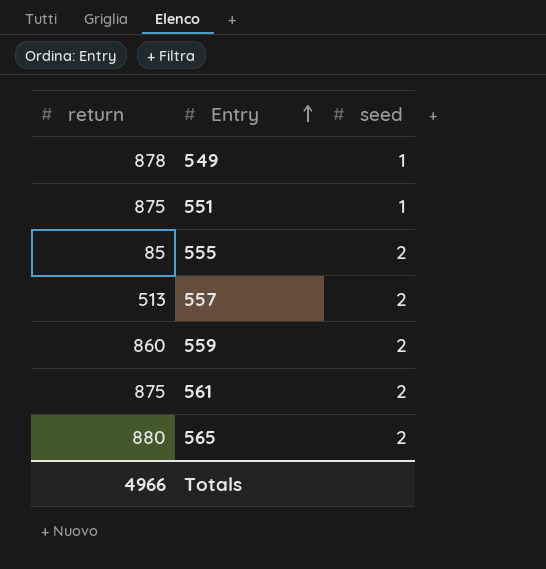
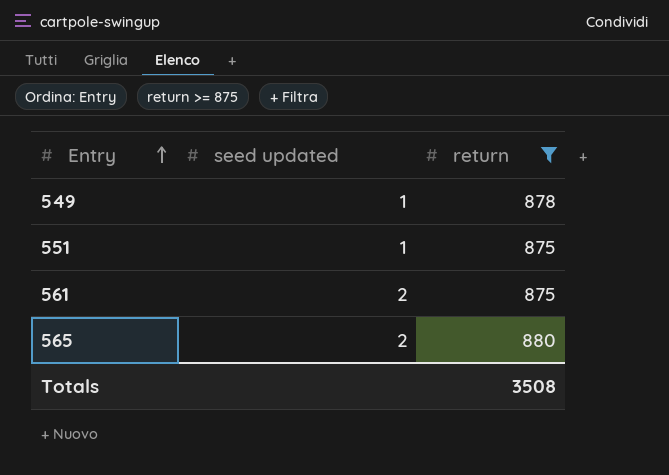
filter: none -> return >= 875
column name: seed -> seed updated
column return | position: 1 -> 3
Totals | return: 4966 -> 3508

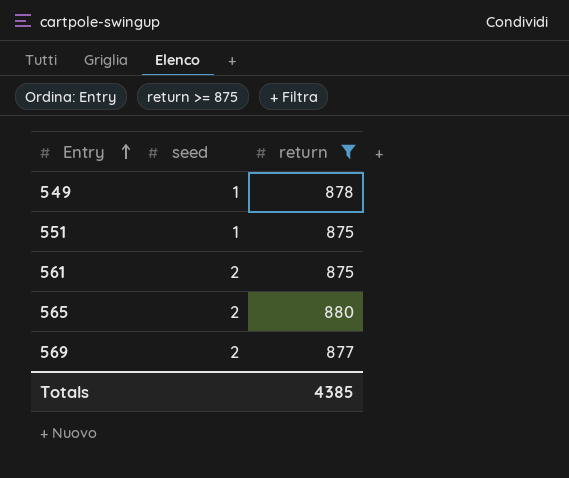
column name: seed updated -> seed
row 569: none -> 2 | 877
Totals | return: 3508 -> 4385

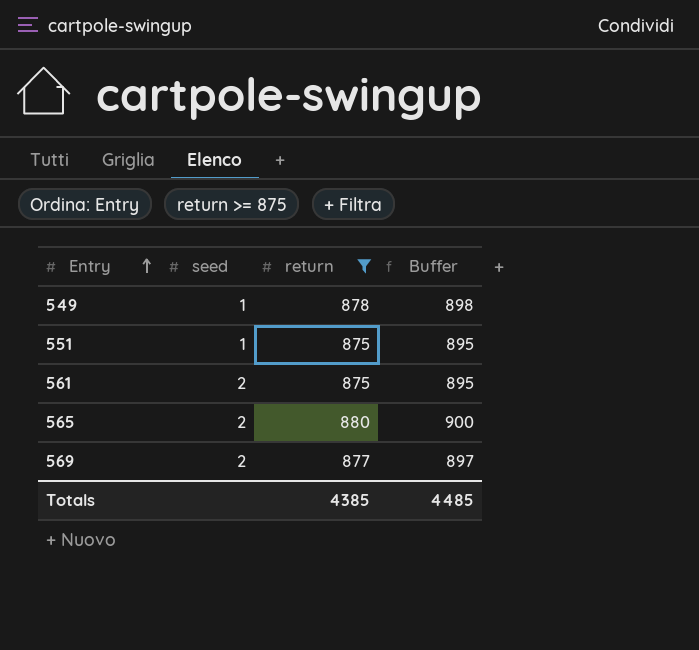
column Buffer | formula: none -> [return] + 20

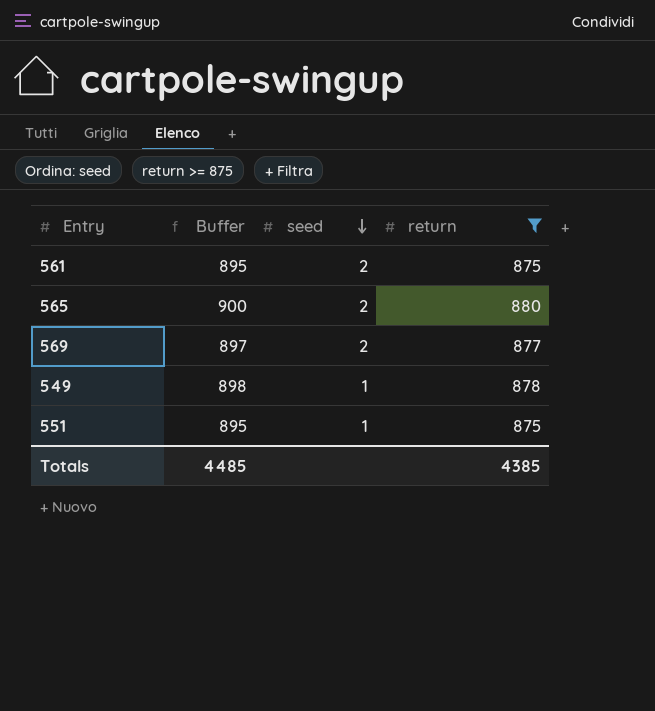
row order: Entry ascending -> seed descending
column Buffer | position: 4 -> 2

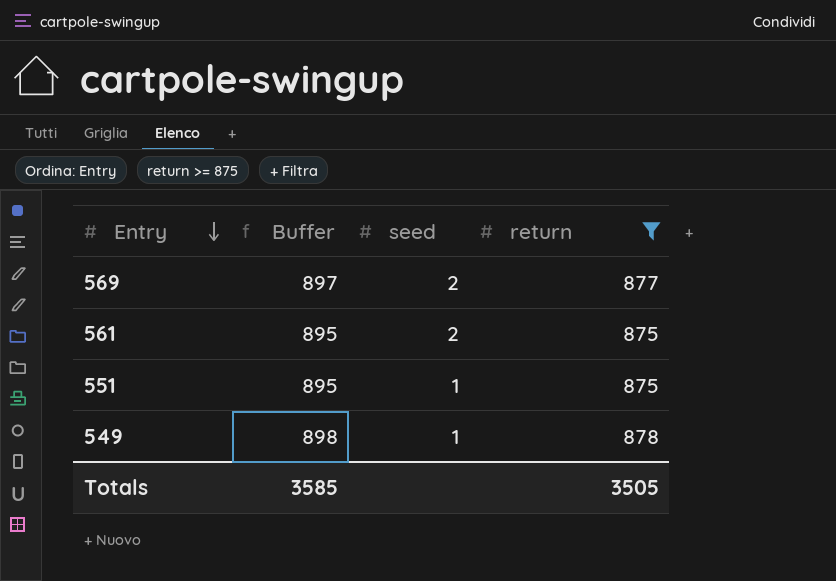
row order: seed descending -> Entry descending
row 565: 900 | 2 | 880 -> none
Totals | Buffer: 4485 -> 3585
Totals | return: 4385 -> 3505

